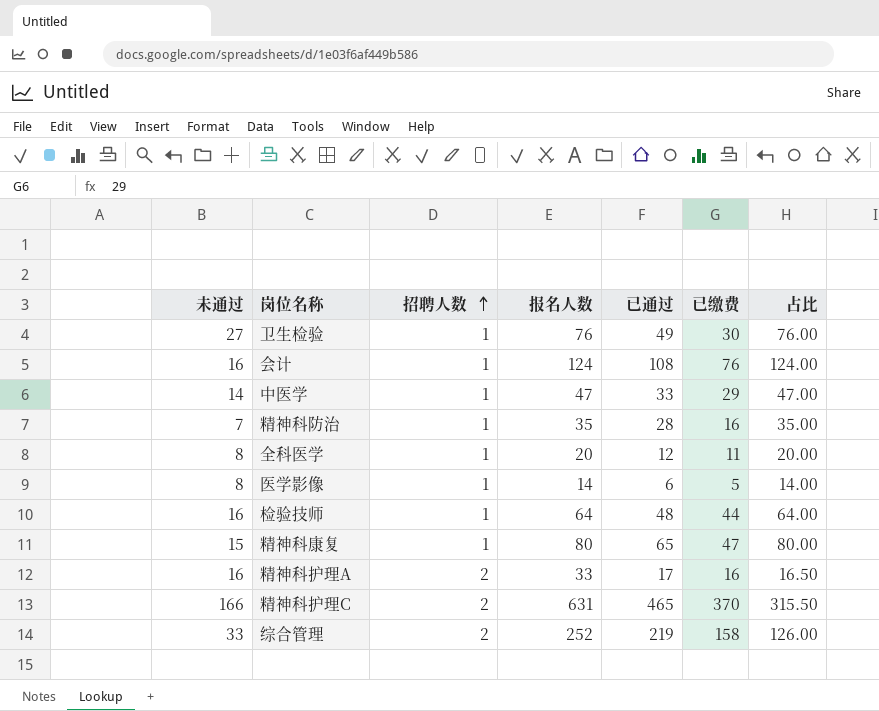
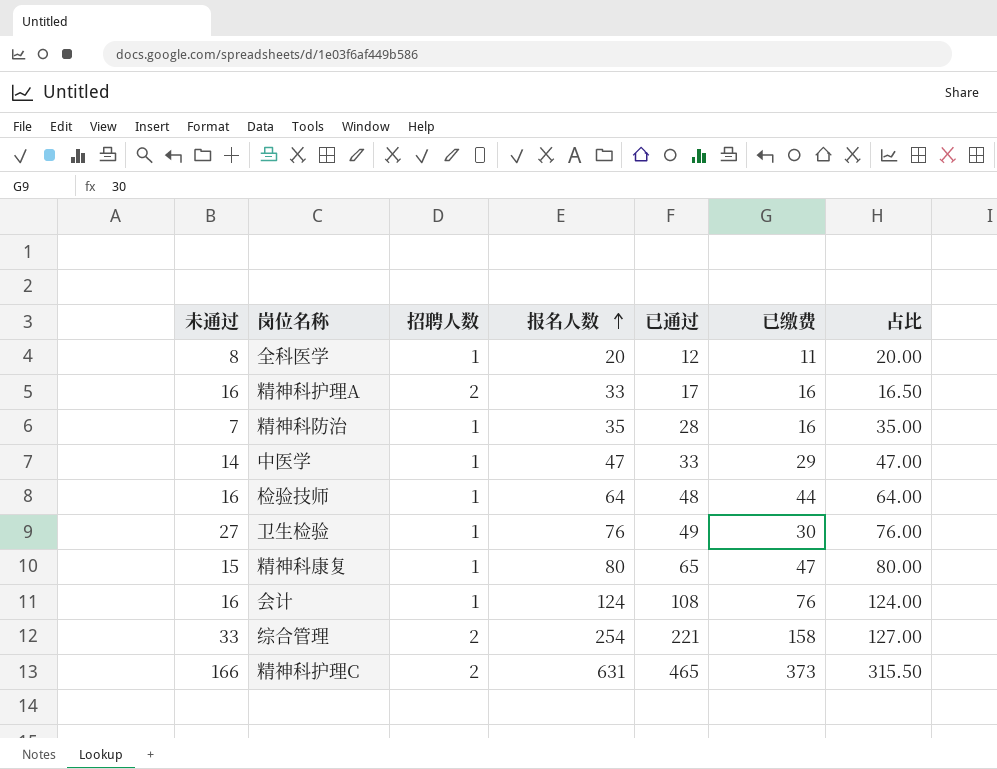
row order: 招聘人数 ascending -> 报名人数 ascending
row 医学影像: 8 | 1 | 14 | 6 | 5 | 14.00 -> none
综合管理 | 报名人数: 252 -> 254
综合管理 | 已通过: 219 -> 221
综合管理 | 占比: 126.00 -> 127.00
精神科护理C | 已缴费: 370 -> 373

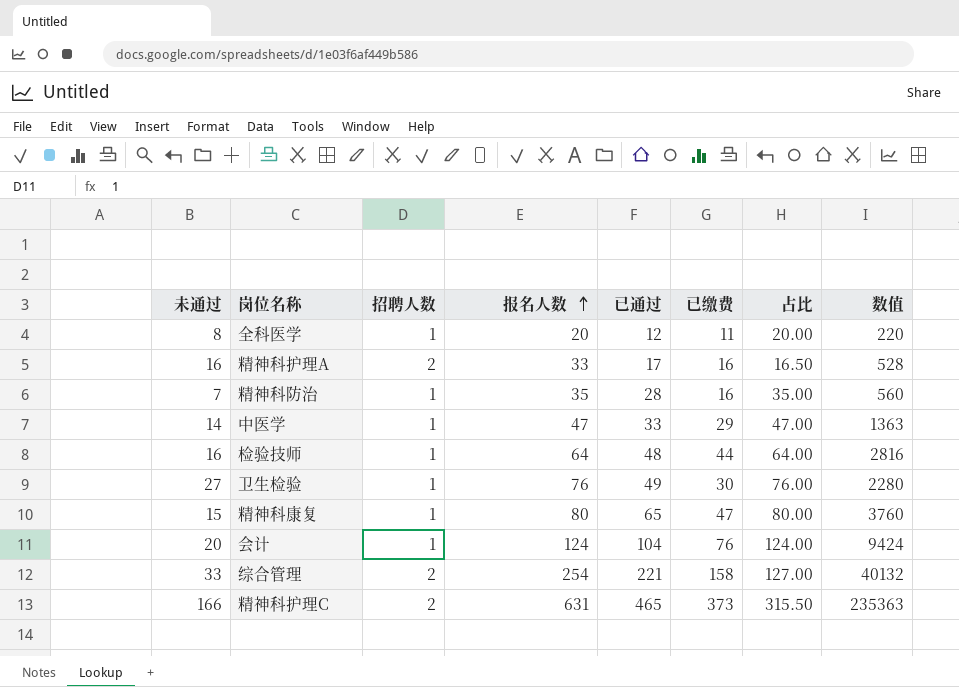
column 数值 | formula: none -> [报名人数] * [已缴费]
会计 | 未通过: 16 -> 20
会计 | 已通过: 108 -> 104

